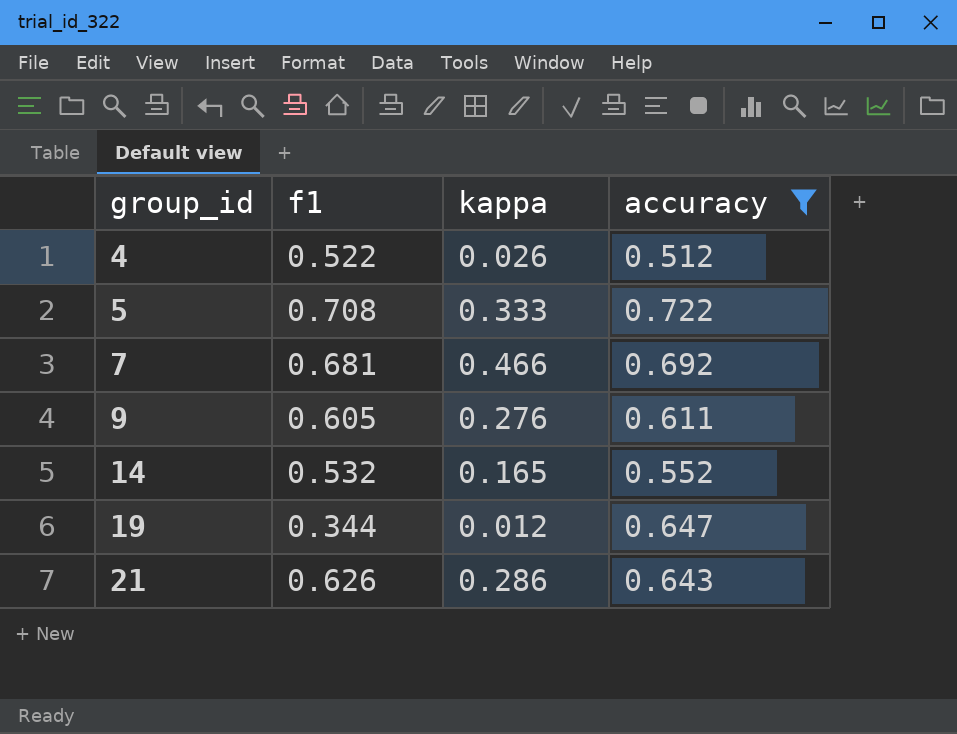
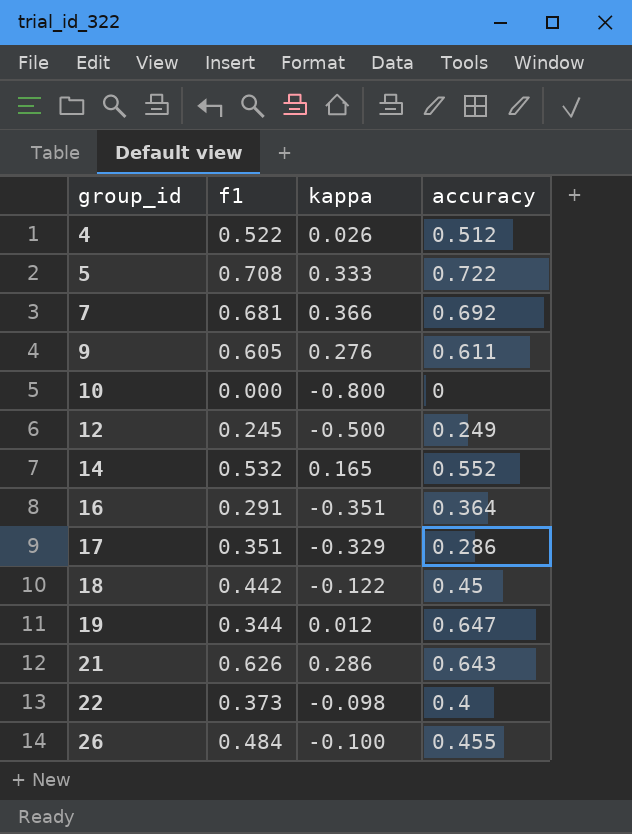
filter: accuracy >= 0.512 -> none
7 | kappa: 0.466 -> 0.366

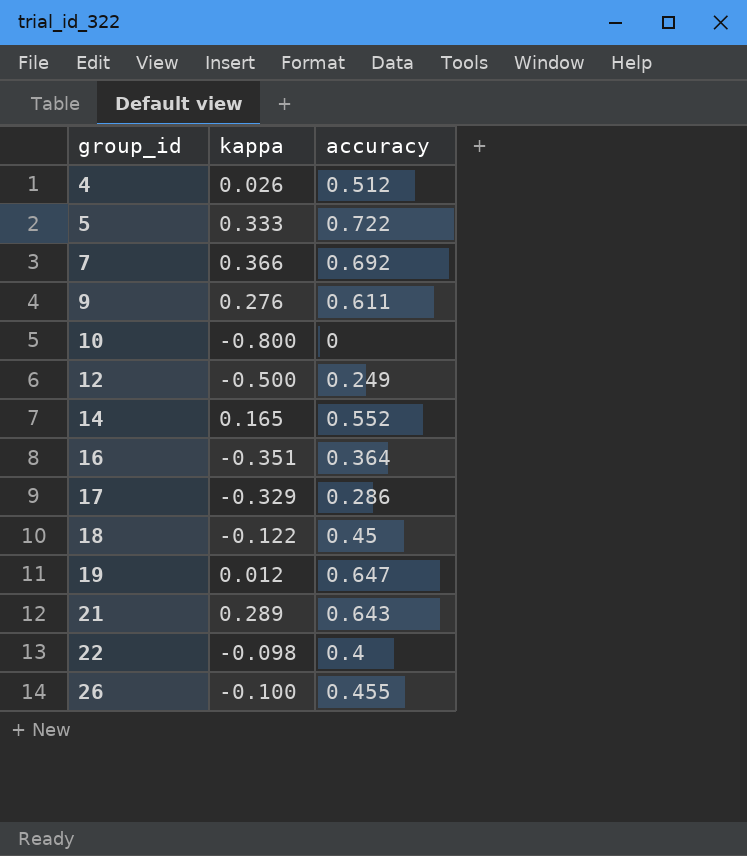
column f1 | position: 2 -> none
21 | kappa: 0.286 -> 0.289

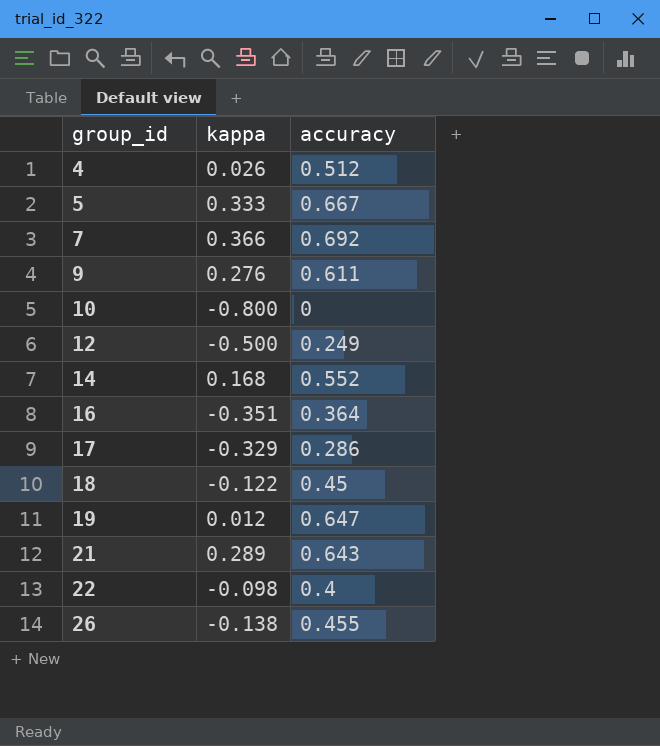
5 | accuracy: 0.722 -> 0.667
14 | kappa: 0.165 -> 0.168
26 | kappa: -0.100 -> -0.138

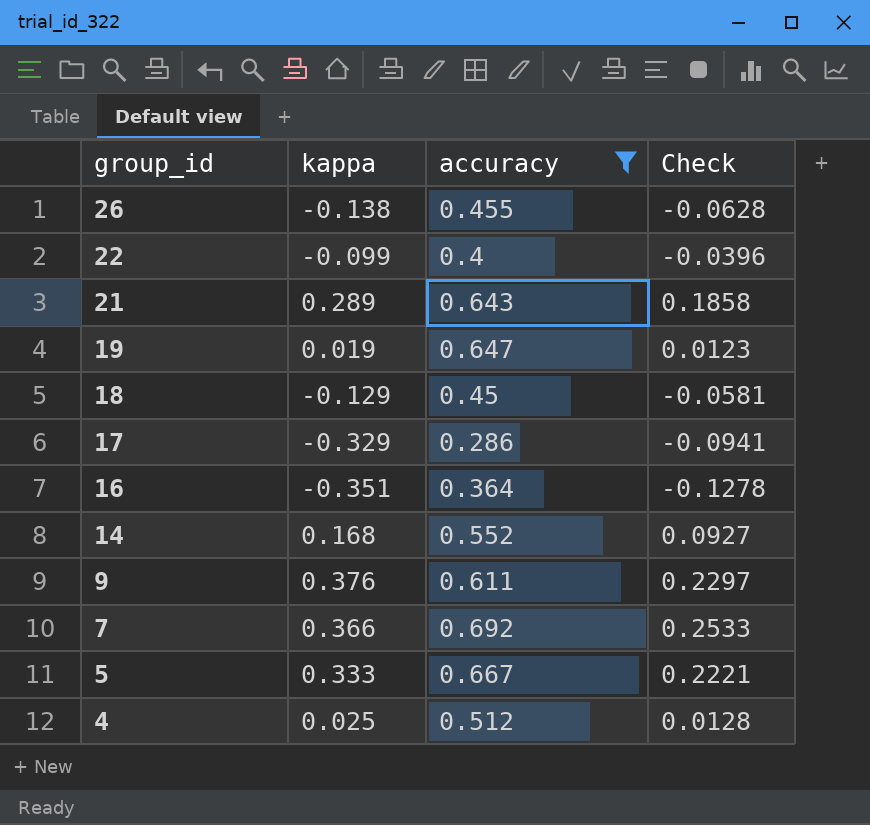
filter: none -> accuracy >= 0.286
row order: group_id ascending -> group_id descending
column Check | formula: none -> [kappa] * [accuracy]
22 | kappa: -0.098 -> -0.099
19 | kappa: 0.012 -> 0.019
18 | kappa: -0.122 -> -0.129
9 | kappa: 0.276 -> 0.376
4 | kappa: 0.026 -> 0.025

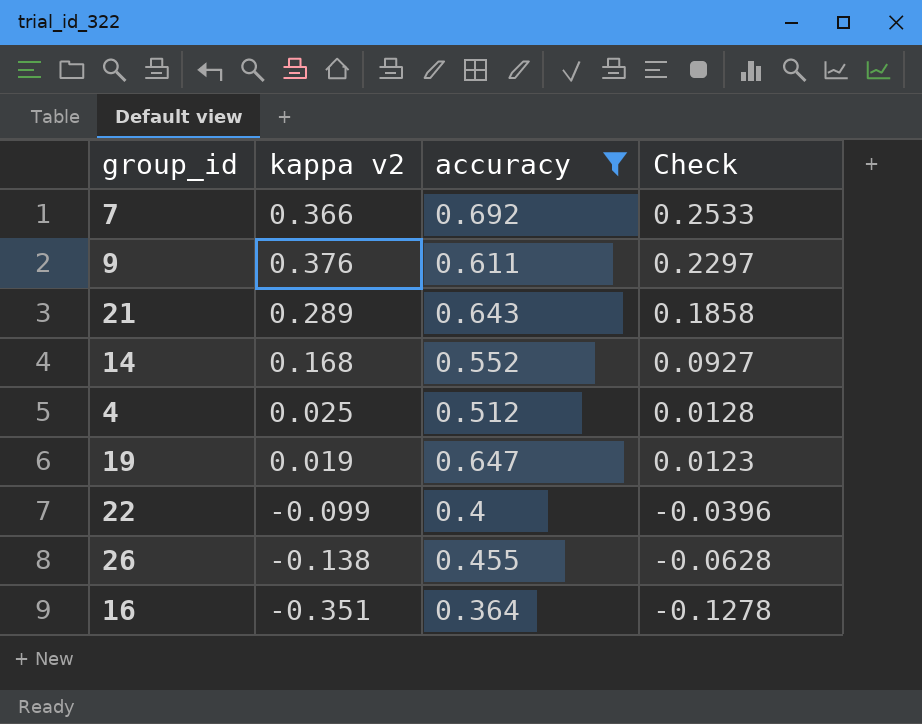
row order: group_id descending -> Check descending
column name: kappa -> kappa v2
row 18: -0.129 | 0.45 | -0.0581 -> none
row 17: -0.329 | 0.286 | -0.0941 -> none
row 5: 0.333 | 0.667 | 0.2221 -> none

